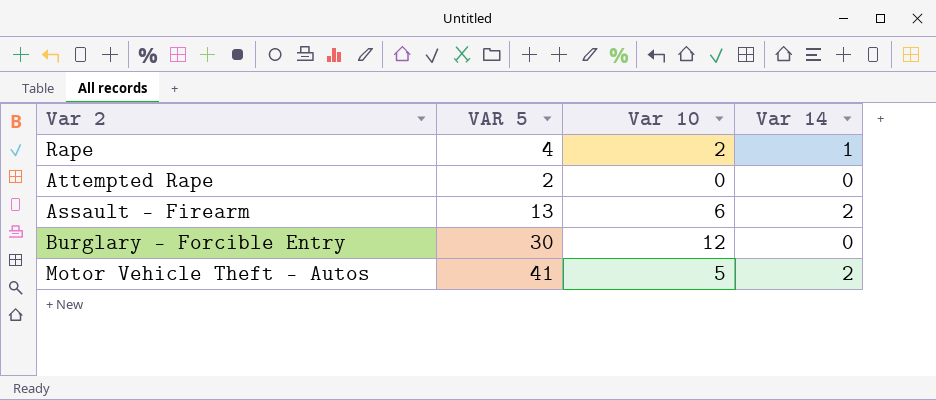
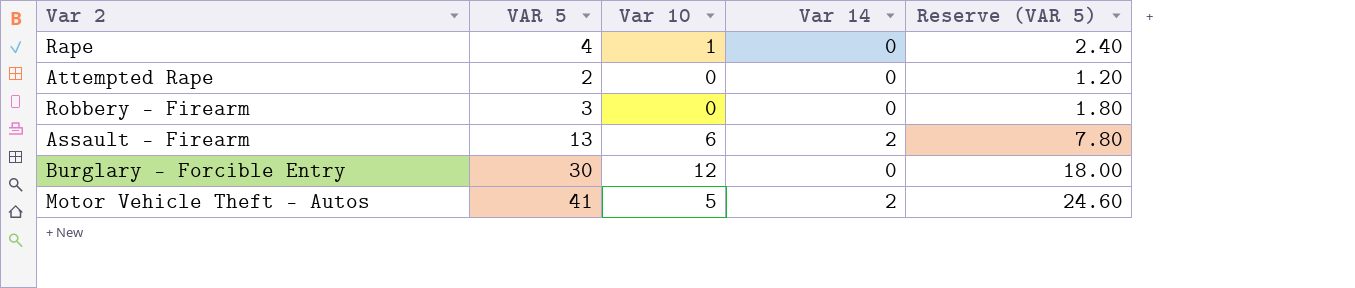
column Reserve (VAR 5) | formula: none -> [VAR 5] * 0.6
Rape | Var 10: 2 -> 1
Rape | Var 14: 1 -> 0
row Robbery - Firearm: none -> 3 | 0 | 0 | 1.80

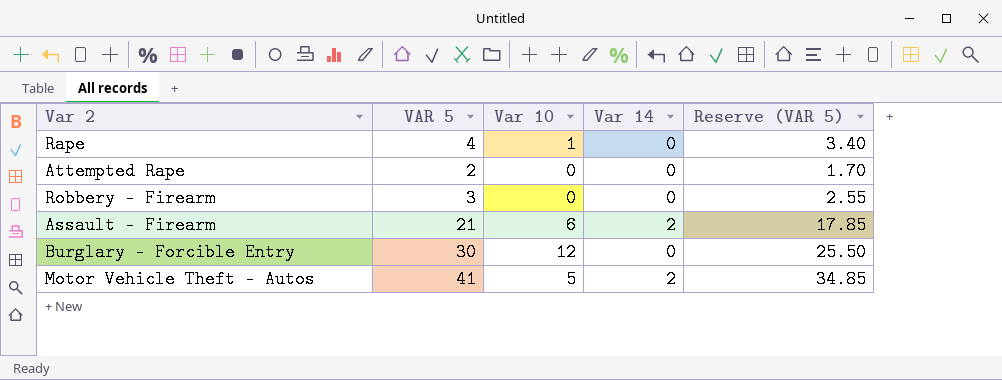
column Reserve (VAR 5) | formula: [VAR 5] * 0.6 -> [VAR 5] * 0.85
Assault - Firearm | VAR 5: 13 -> 21

